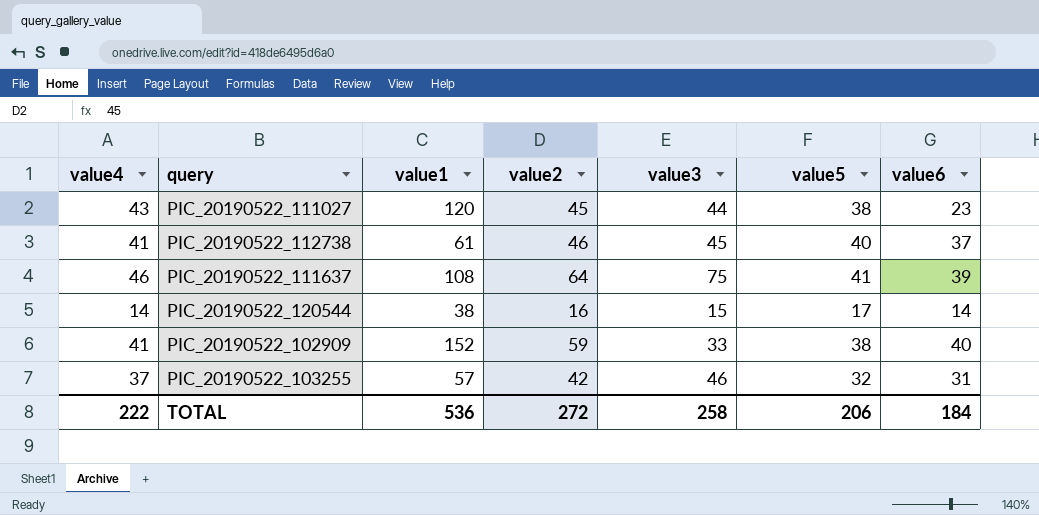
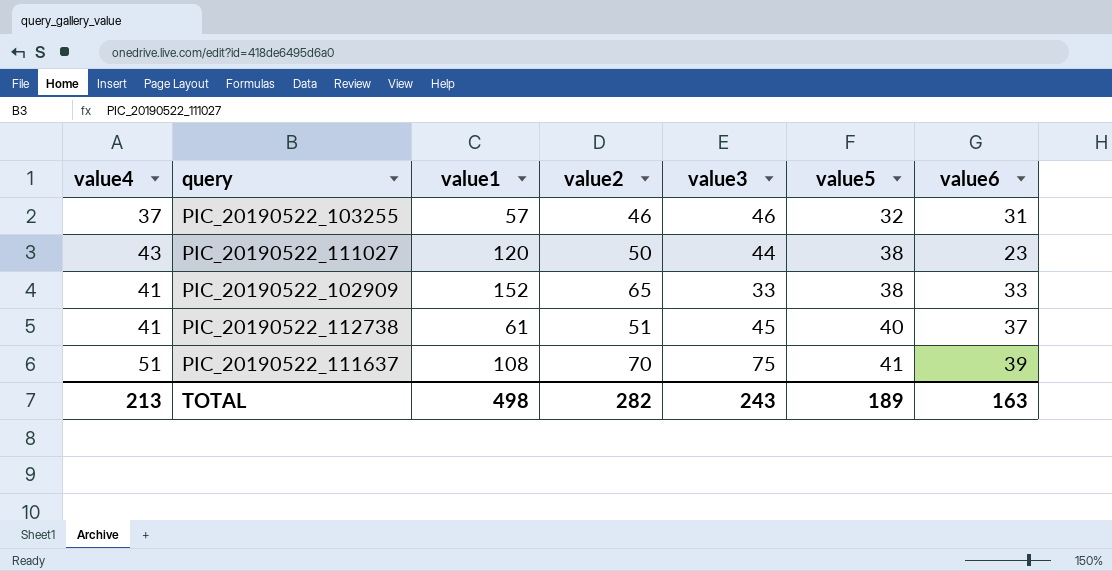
row order: none -> value5 ascending
row PIC_20190522_120544: 14 | 38 | 16 | 15 | 17 | 14 -> none
PIC_20190522_103255 | value2: 42 -> 46
PIC_20190522_111027 | value2: 45 -> 50
PIC_20190522_102909 | value2: 59 -> 65
PIC_20190522_102909 | value6: 40 -> 33
PIC_20190522_112738 | value2: 46 -> 51
PIC_20190522_111637 | value4: 46 -> 51
PIC_20190522_111637 | value2: 64 -> 70
TOTAL | value4: 222 -> 213
TOTAL | value1: 536 -> 498
TOTAL | value2: 272 -> 282
TOTAL | value3: 258 -> 243
TOTAL | value5: 206 -> 189
TOTAL | value6: 184 -> 163

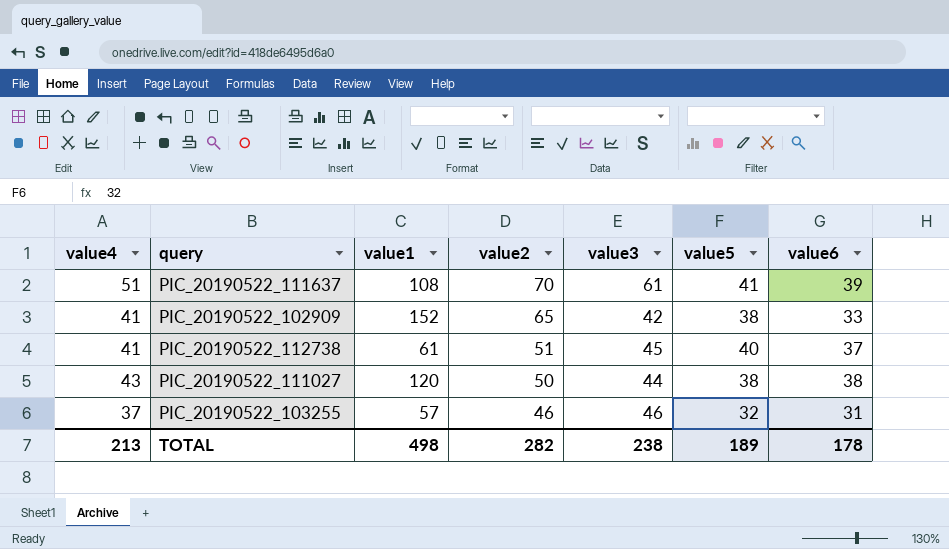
row order: value5 ascending -> value2 descending
PIC_20190522_111637 | value3: 75 -> 61
PIC_20190522_102909 | value3: 33 -> 42
PIC_20190522_111027 | value6: 23 -> 38
TOTAL | value3: 243 -> 238
TOTAL | value6: 163 -> 178

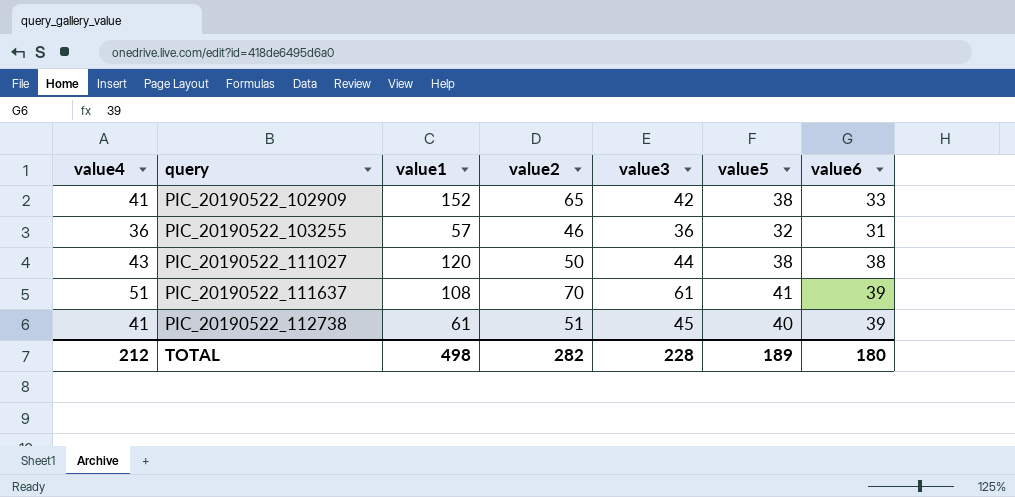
row order: value2 descending -> query ascending
PIC_20190522_103255 | value4: 37 -> 36
PIC_20190522_103255 | value3: 46 -> 36
PIC_20190522_112738 | value6: 37 -> 39
TOTAL | value4: 213 -> 212
TOTAL | value3: 238 -> 228
TOTAL | value6: 178 -> 180

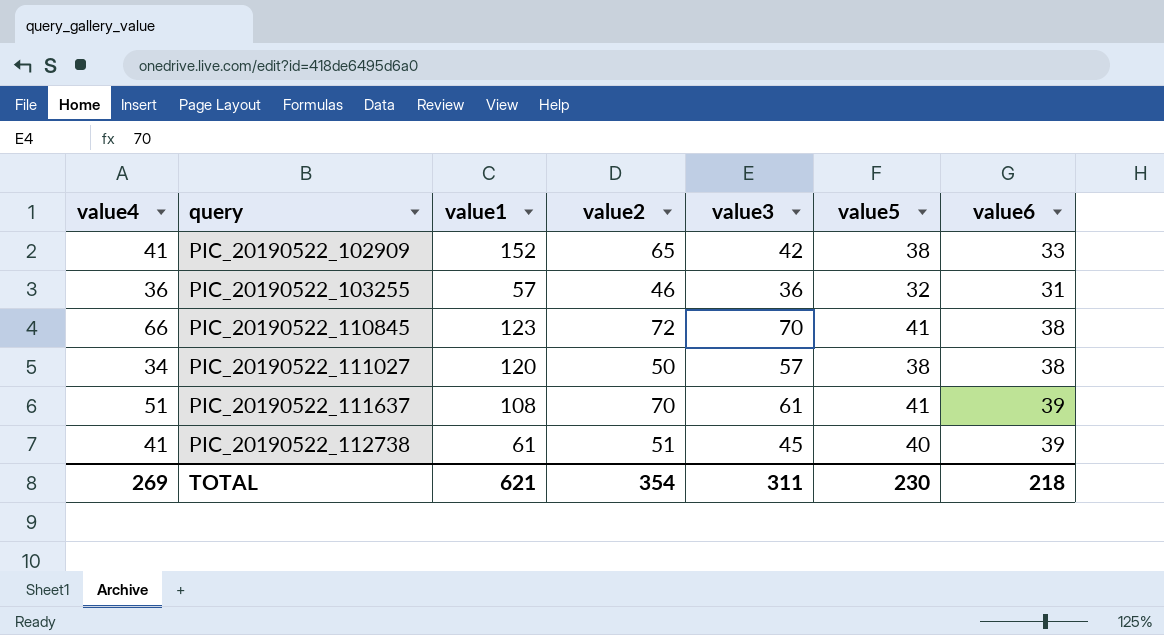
row PIC_20190522_110845: none -> 66 | 123 | 72 | 70 | 41 | 38
PIC_20190522_111027 | value4: 43 -> 34
PIC_20190522_111027 | value3: 44 -> 57
TOTAL | value4: 212 -> 269
TOTAL | value1: 498 -> 621
TOTAL | value2: 282 -> 354
TOTAL | value3: 228 -> 311
TOTAL | value5: 189 -> 230
TOTAL | value6: 180 -> 218

